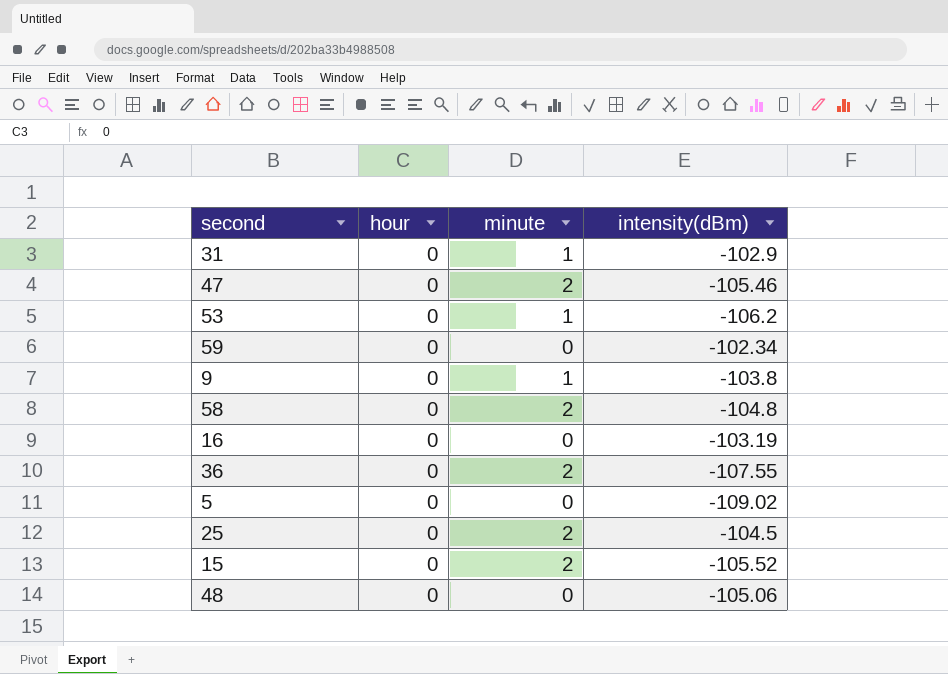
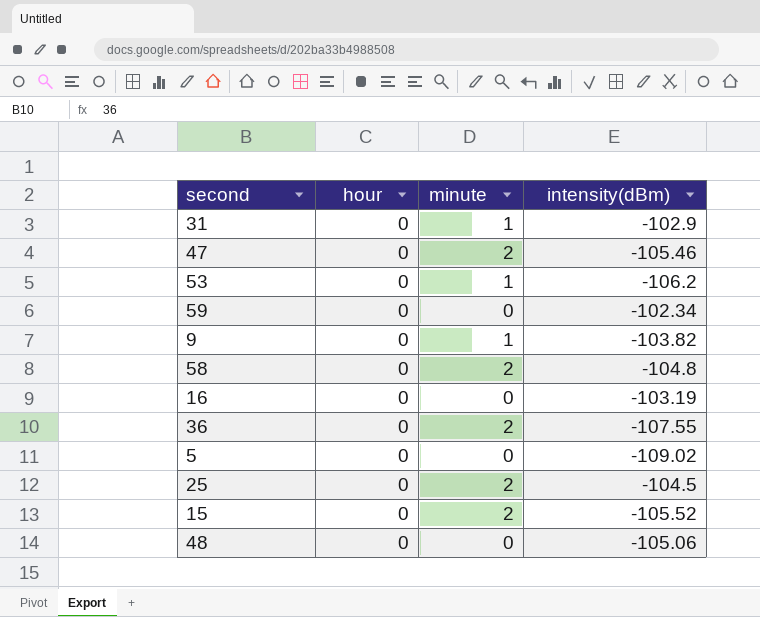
9 | intensity(dBm): -103.8 -> -103.82

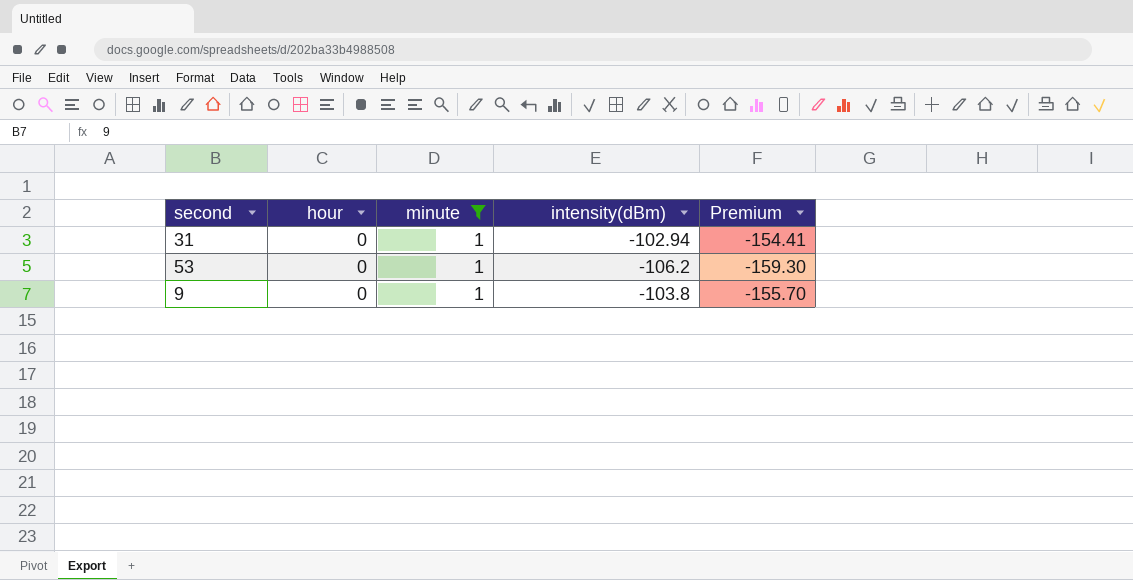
filter: none -> minute = 1
column Premium | formula: none -> [intensity(dBm)] * 1.5
31 | intensity(dBm): -102.9 -> -102.94
9 | intensity(dBm): -103.82 -> -103.8

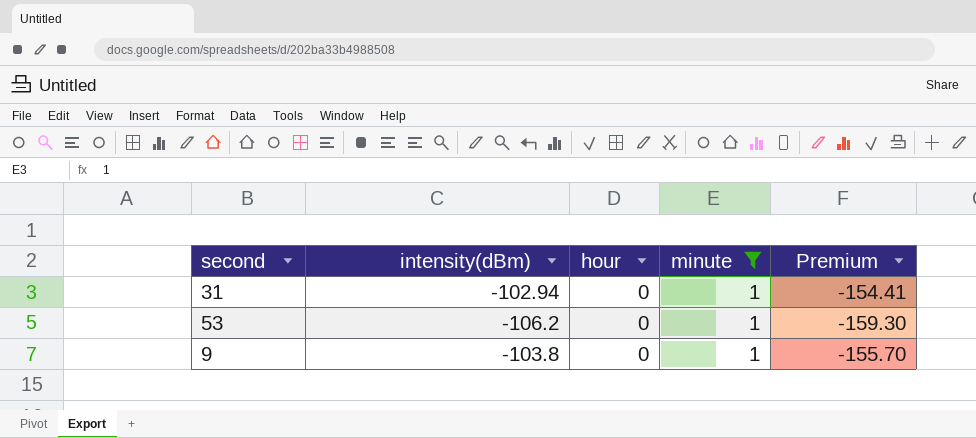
column intensity(dBm) | position: 4 -> 2

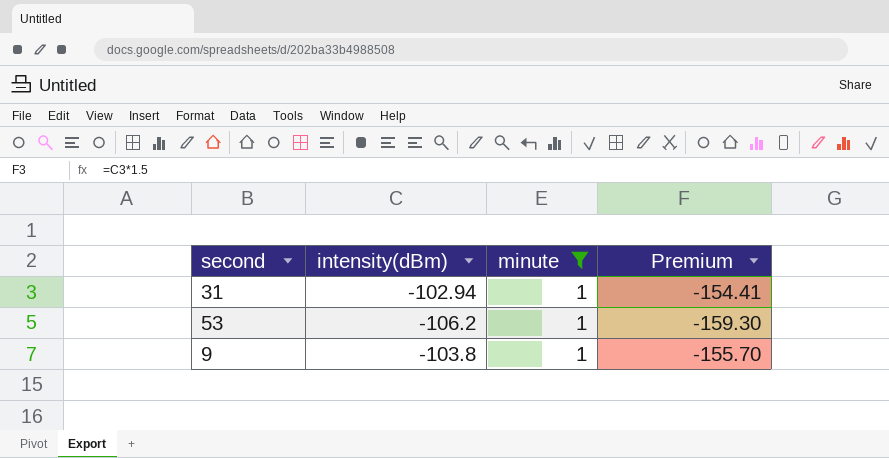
column hour | position: 3 -> none

